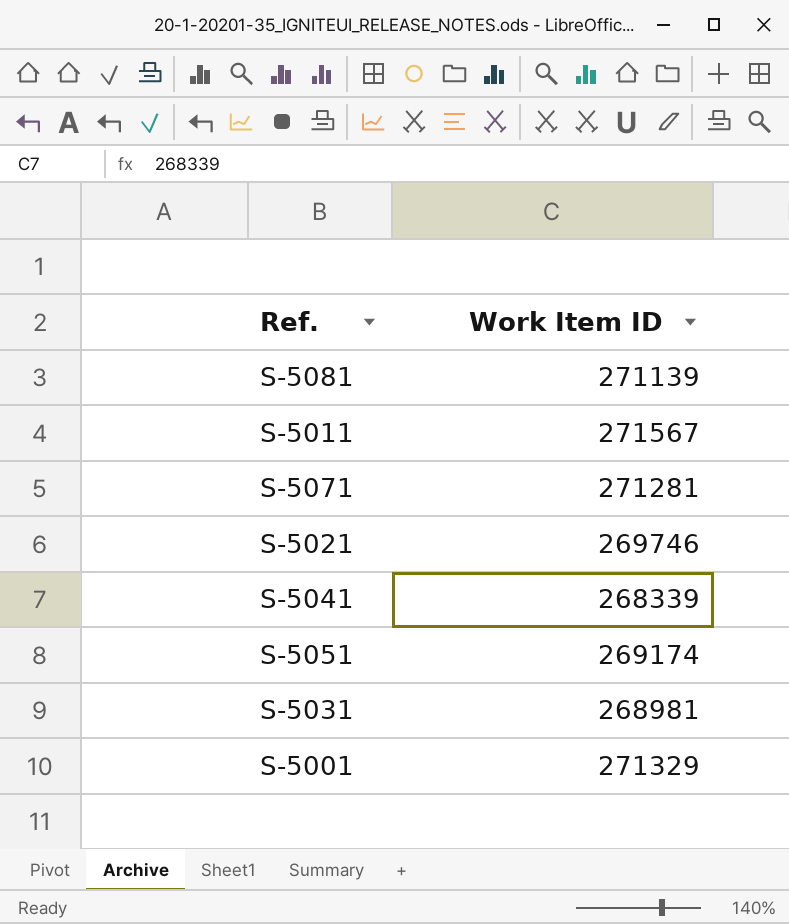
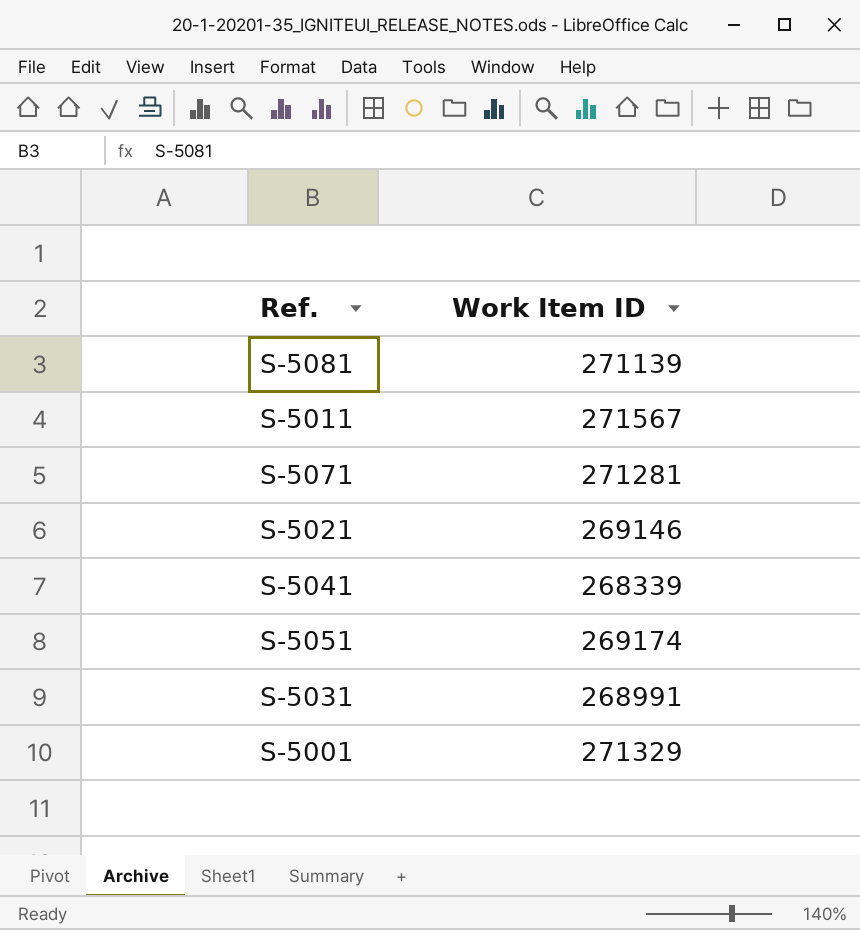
S-5021 | Work Item ID: 269746 -> 269146
S-5031 | Work Item ID: 268981 -> 268991

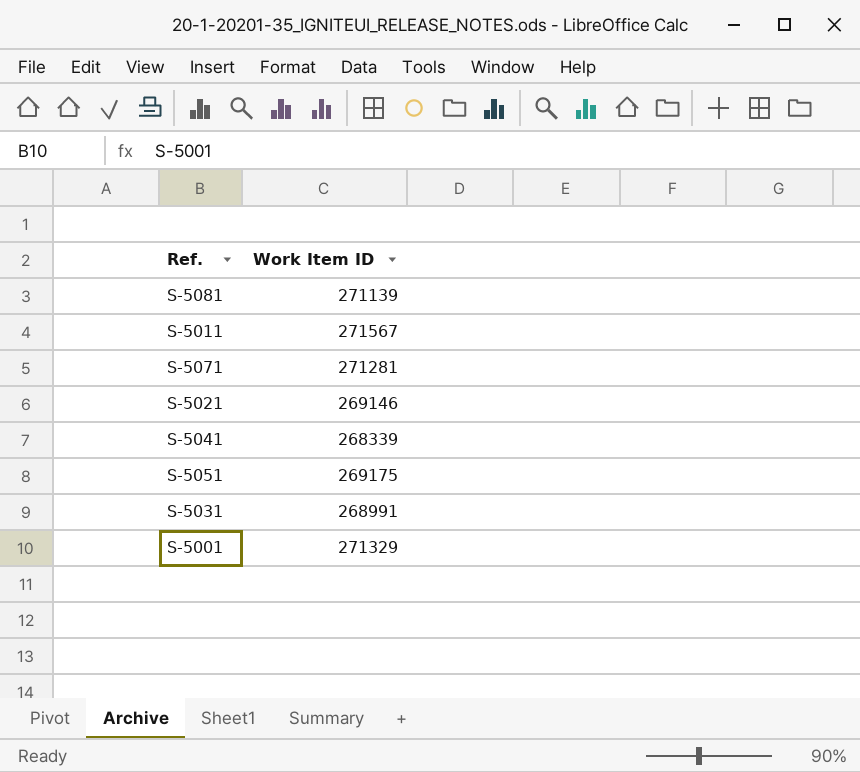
S-5051 | Work Item ID: 269174 -> 269175

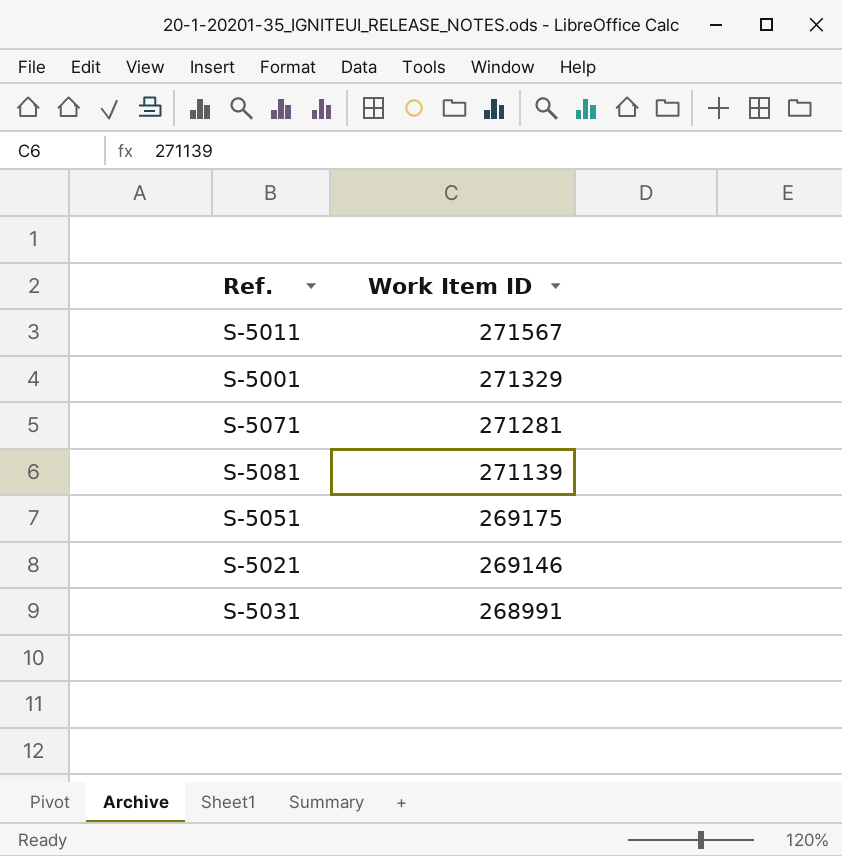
row order: none -> Work Item ID descending
row S-5041: 268339 -> none

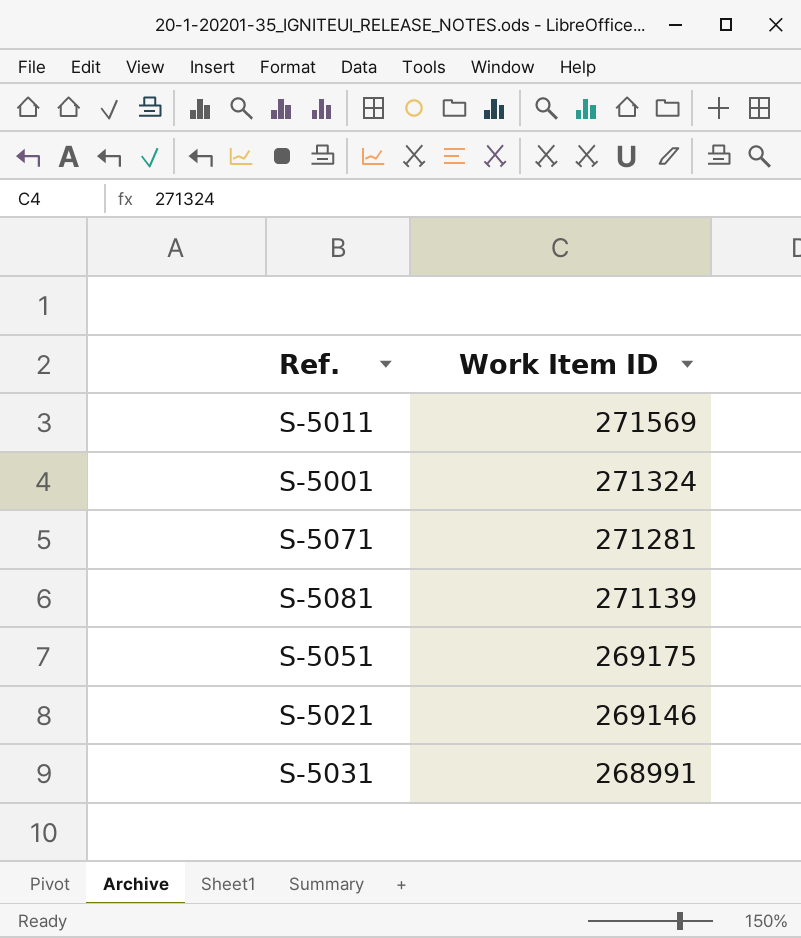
S-5011 | Work Item ID: 271567 -> 271569
S-5001 | Work Item ID: 271329 -> 271324

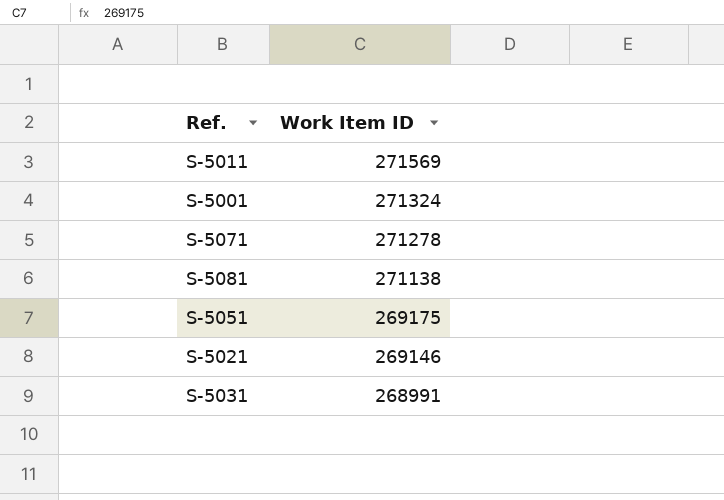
S-5071 | Work Item ID: 271281 -> 271278
S-5081 | Work Item ID: 271139 -> 271138

